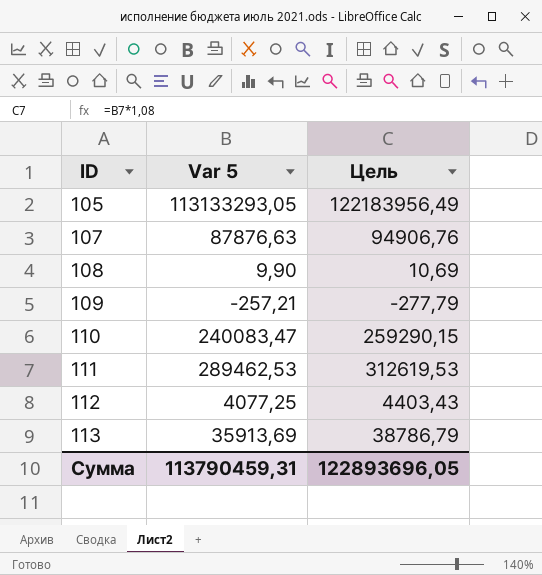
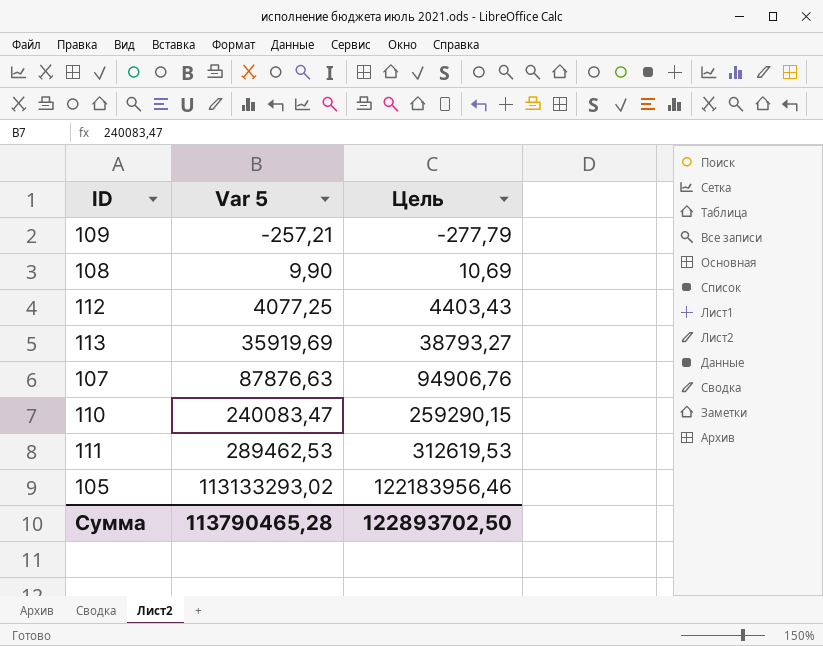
row order: ID ascending -> Var 5 ascending
113 | Var 5: 35913,69 -> 35919,69
113 | Цель: 38786,79 -> 38793,27
105 | Var 5: 113133293,05 -> 113133293,02
105 | Цель: 122183956,49 -> 122183956,46
Сумма | Var 5: 113790459,31 -> 113790465,28
Сумма | Цель: 122893696,05 -> 122893702,50

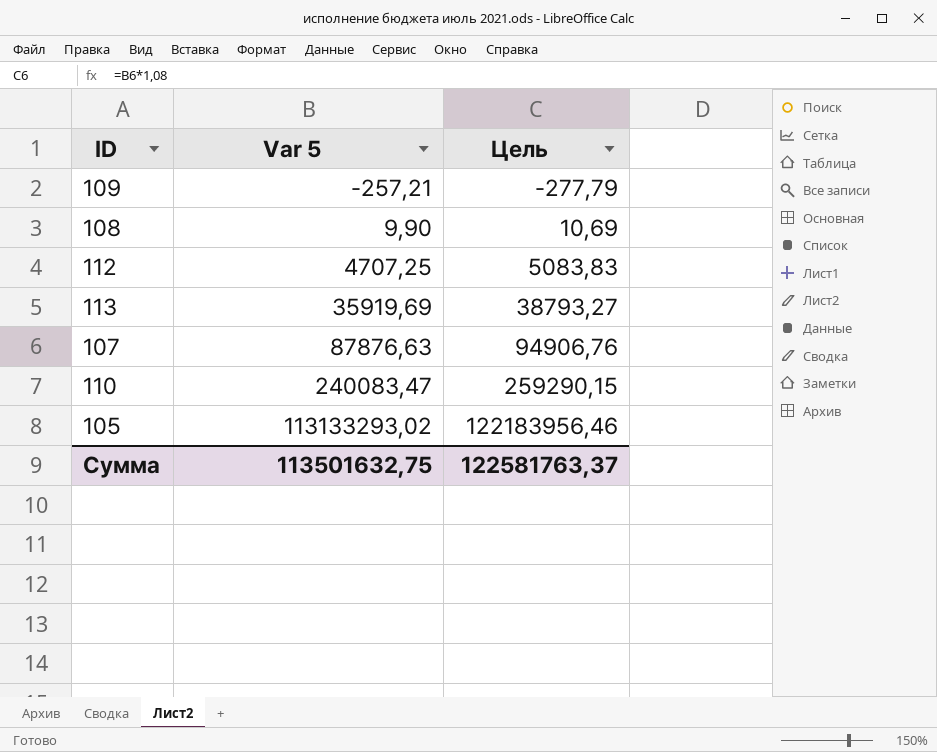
row 111: 289462,53 | 312619,53 -> none
112 | Var 5: 4077,25 -> 4707,25
112 | Цель: 4403,43 -> 5083,83
Сумма | Var 5: 113790465,28 -> 113501632,75
Сумма | Цель: 122893702,50 -> 122581763,37

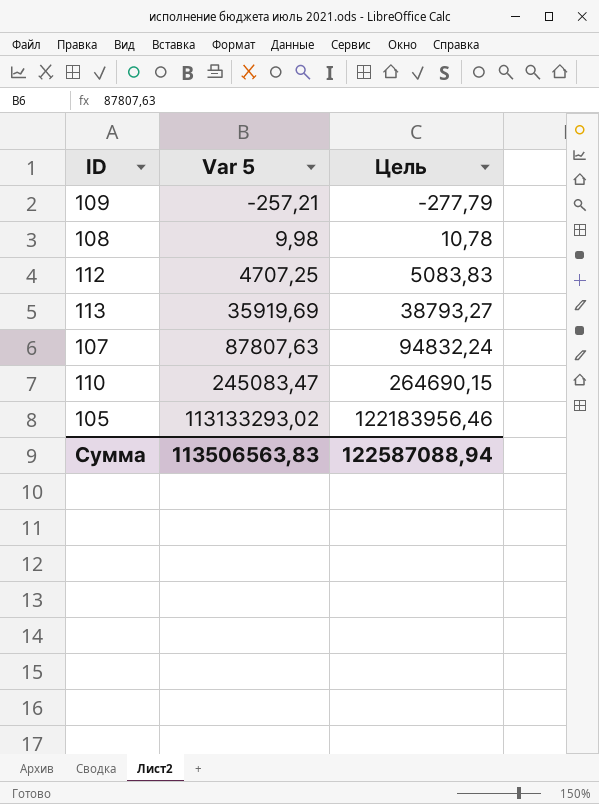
108 | Var 5: 9,90 -> 9,98
108 | Цель: 10,69 -> 10,78
107 | Var 5: 87876,63 -> 87807,63
107 | Цель: 94906,76 -> 94832,24
110 | Var 5: 240083,47 -> 245083,47
110 | Цель: 259290,15 -> 264690,15
Сумма | Var 5: 113501632,75 -> 113506563,83
Сумма | Цель: 122581763,37 -> 122587088,94

